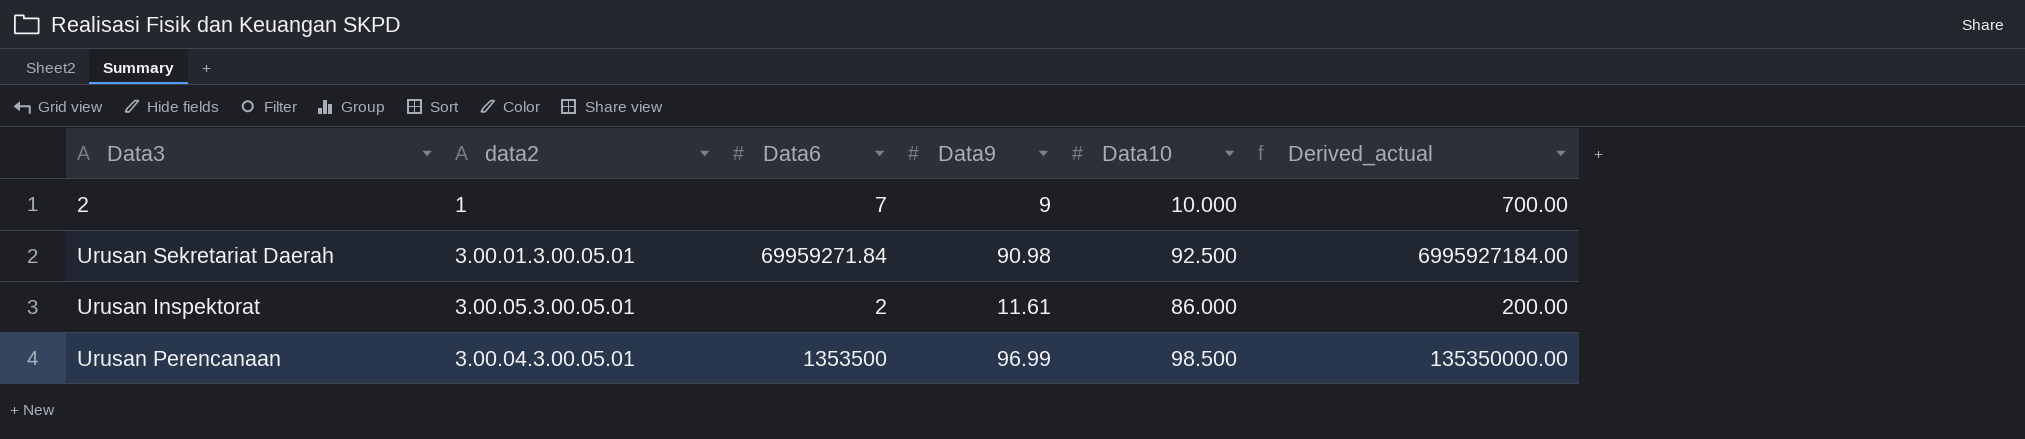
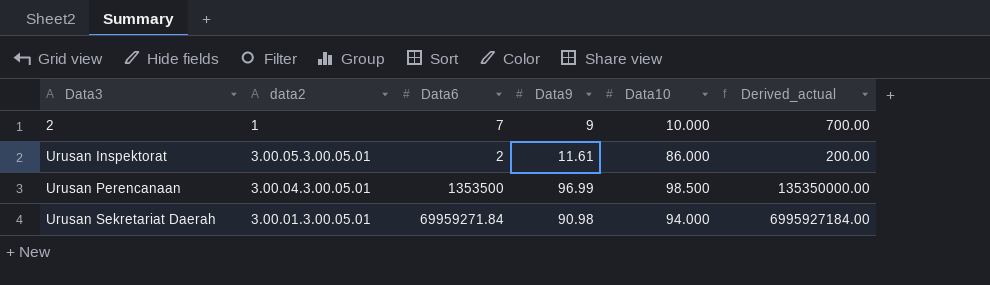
row order: none -> Data3 ascending
Urusan Sekretariat Daerah | Data10: 92.500 -> 94.000

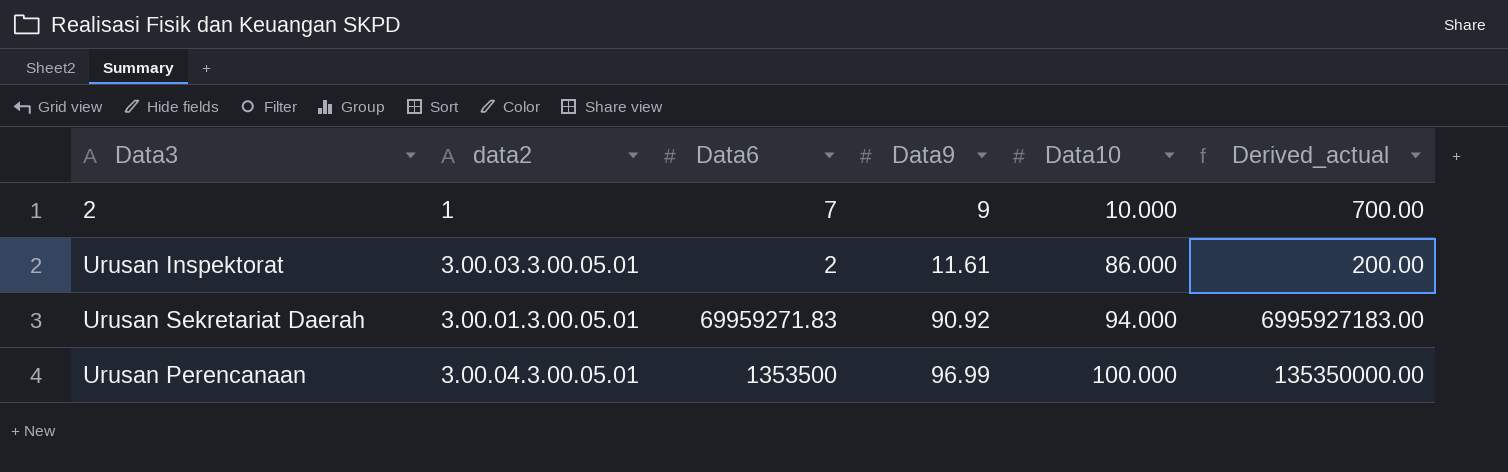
row order: Data3 ascending -> Data9 ascending
Urusan Inspektorat | data2: 3.00.05.3.00.05.01 -> 3.00.03.3.00.05.01
Urusan Sekretariat Daerah | Data6: 69959271.84 -> 69959271.83
Urusan Sekretariat Daerah | Data9: 90.98 -> 90.92
Urusan Sekretariat Daerah | Derived_actual: 6995927184.00 -> 6995927183.00
Urusan Perencanaan | Data10: 98.500 -> 100.000

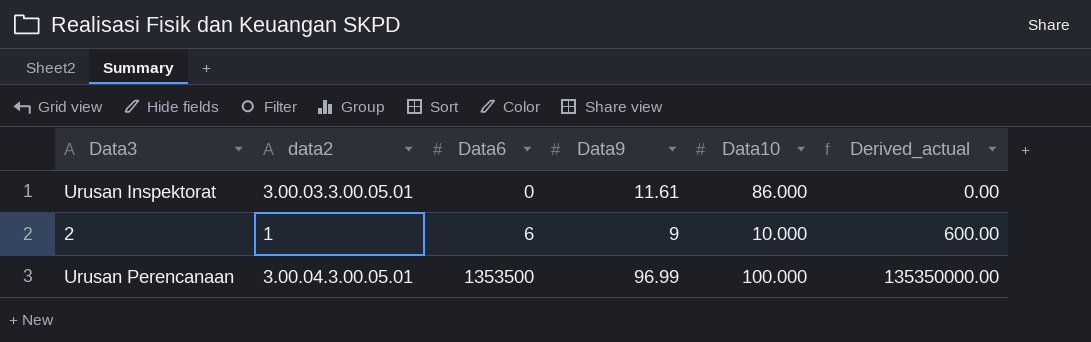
row order: Data9 ascending -> Data6 ascending
row Urusan Sekretariat Daerah: 3.00.01.3.00.05.01 | 69959271.83 | 90.92 | 94.000 | 6995927183.00 -> none
Urusan Inspektorat | Data6: 2 -> 0
Urusan Inspektorat | Derived_actual: 200.00 -> 0.00
2 | Data6: 7 -> 6
2 | Derived_actual: 700.00 -> 600.00

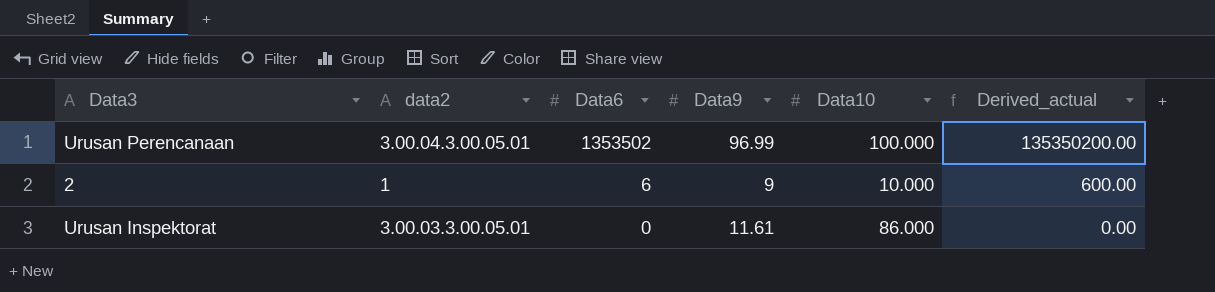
row order: Data6 ascending -> Data6 descending
Urusan Perencanaan | Data6: 1353500 -> 1353502
Urusan Perencanaan | Derived_actual: 135350000.00 -> 135350200.00

